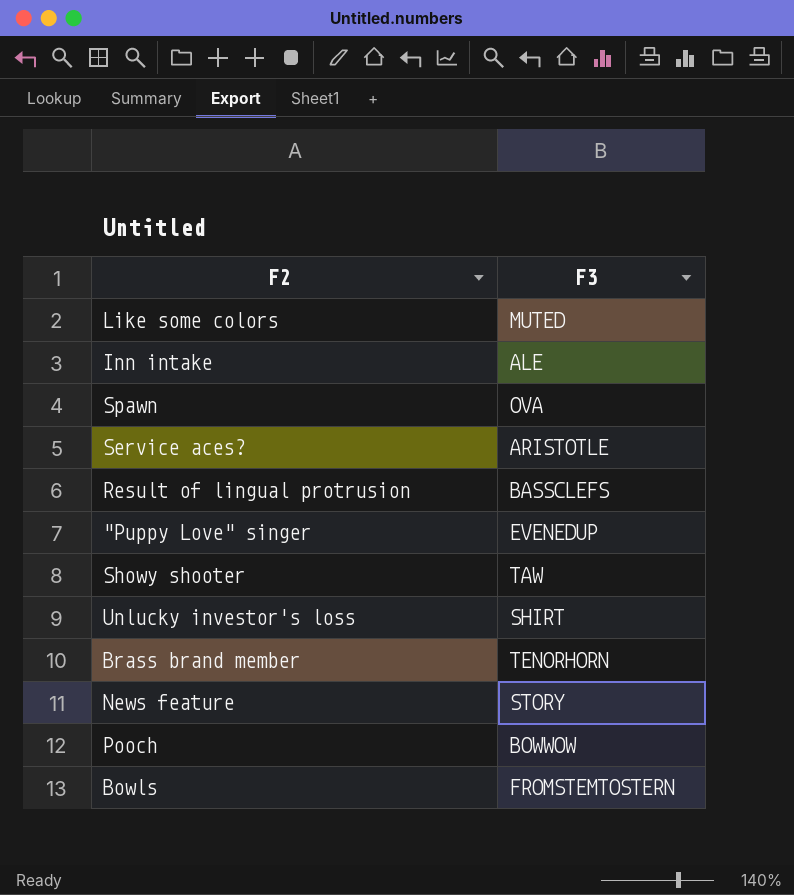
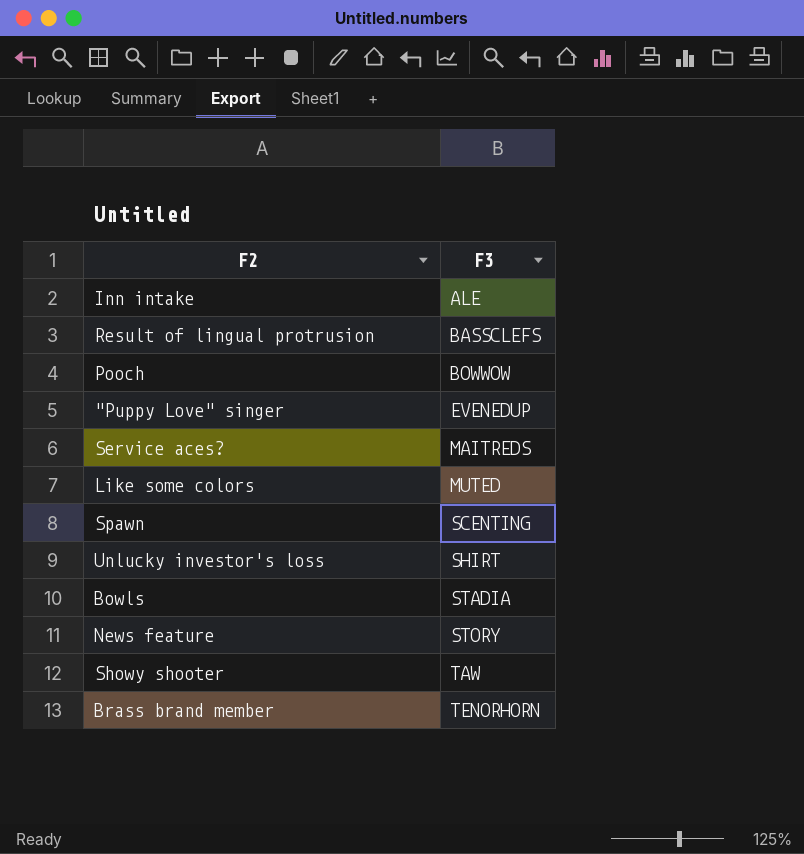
row order: none -> F3 ascending
Service aces? | F3: ARISTOTLE -> MAITREDS
Spawn | F3: OVA -> SCENTING
Bowls | F3: FROMSTEMTOSTERN -> STADIA

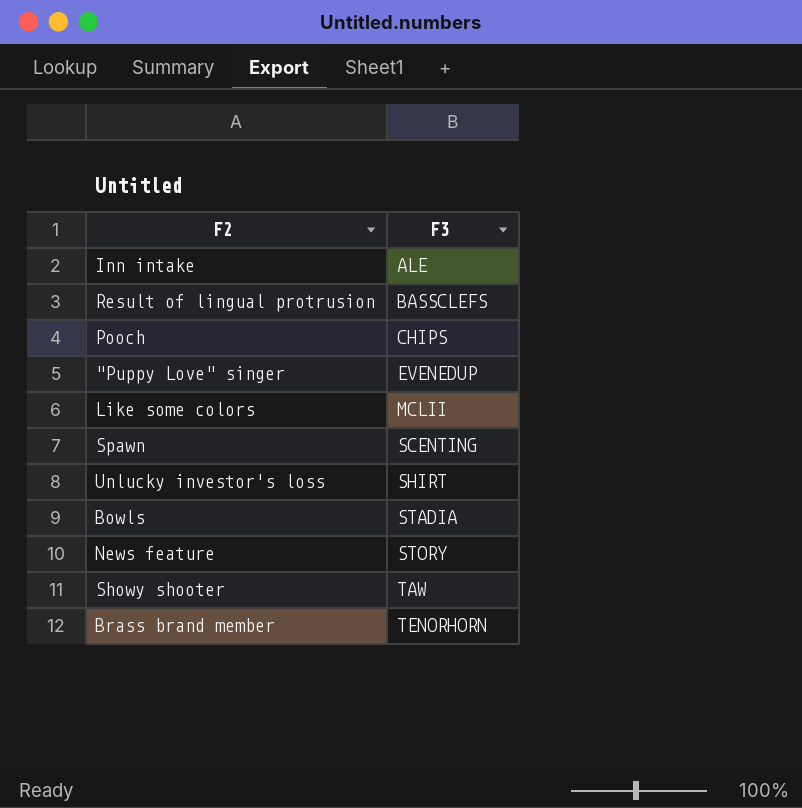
row Service aces?: MAITREDS -> none
Pooch | F3: BOWWOW -> CHIPS
Like some colors | F3: MUTED -> MCLII

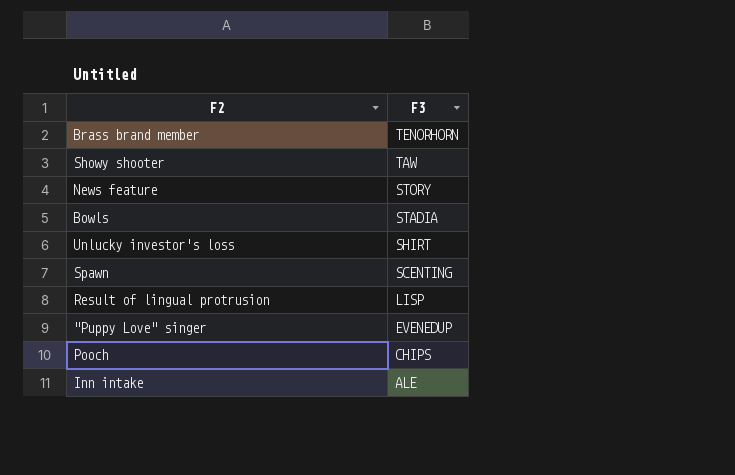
row order: F3 ascending -> F3 descending
row Like some colors: MCLII -> none
Result of lingual protrusion | F3: BASSCLEFS -> LISP

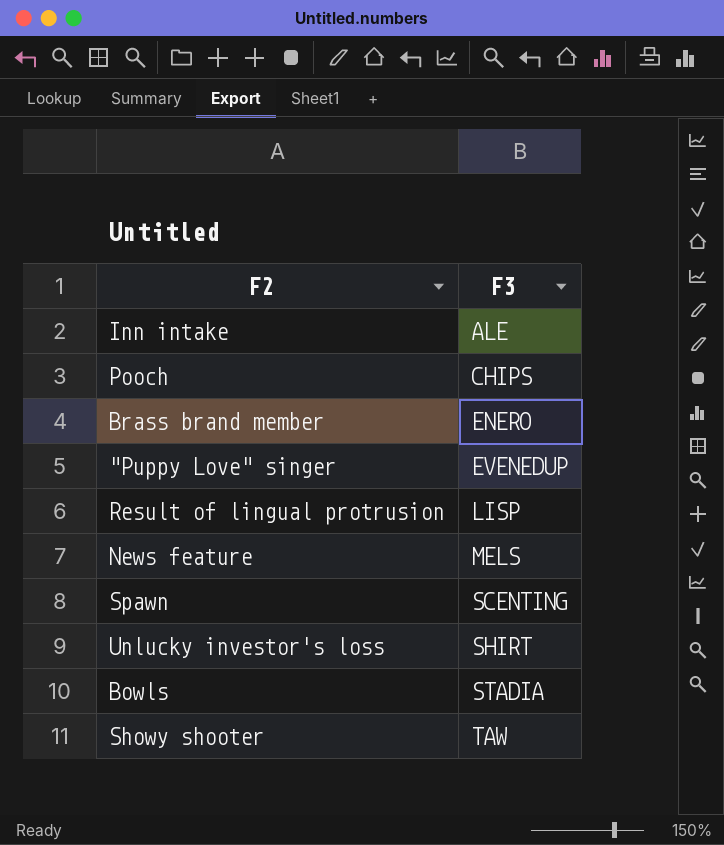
row order: F3 descending -> F3 ascending
Brass brand member | F3: TENORHORN -> ENERO
News feature | F3: STORY -> MELS

